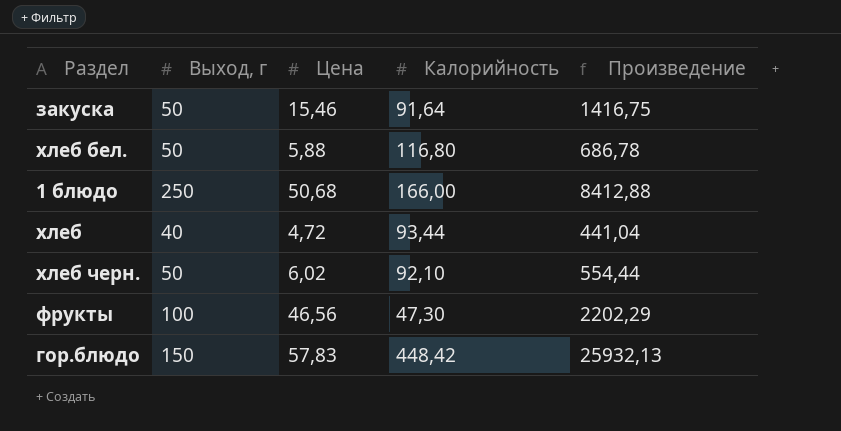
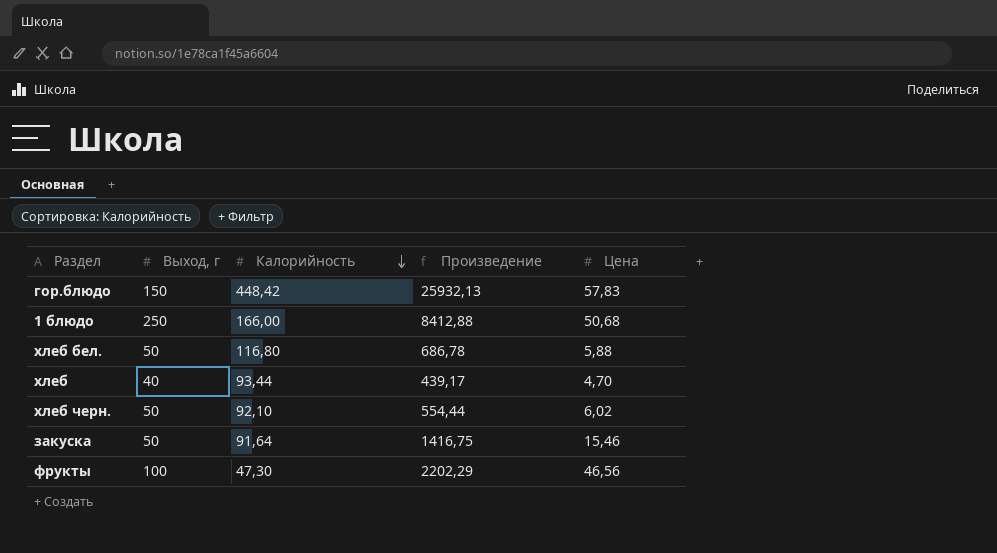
row order: none -> Калорийность descending
column Цена | position: 3 -> 5
хлеб | Произведение: 441,04 -> 439,17
хлеб | Цена: 4,72 -> 4,70

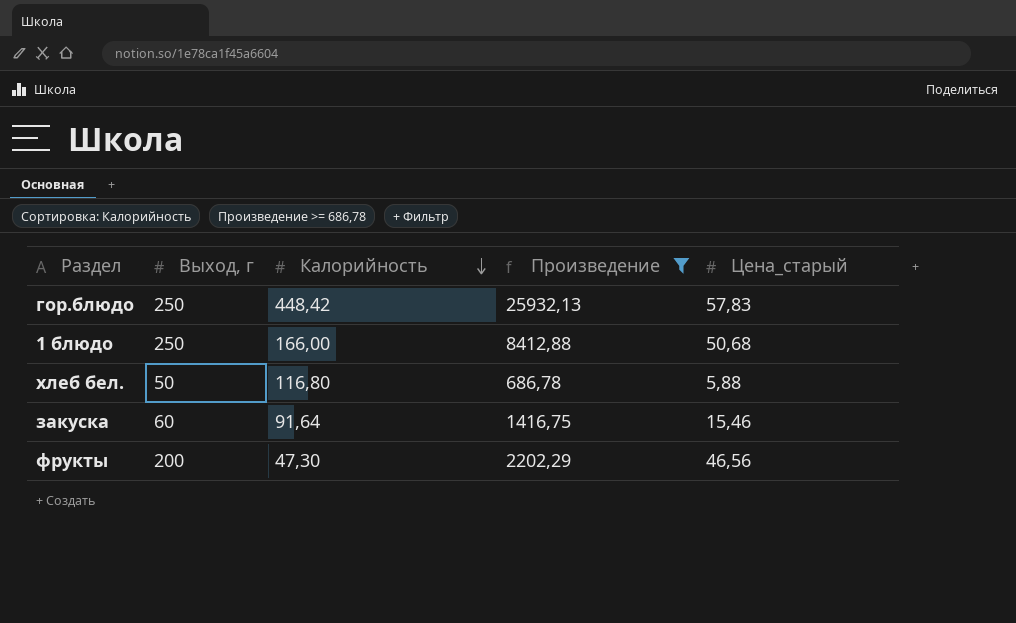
filter: none -> Произведение >= 686,78
column name: Цена -> Цена_старый
гор.блюдо | Выход, г: 150 -> 250
закуска | Выход, г: 50 -> 60
фрукты | Выход, г: 100 -> 200

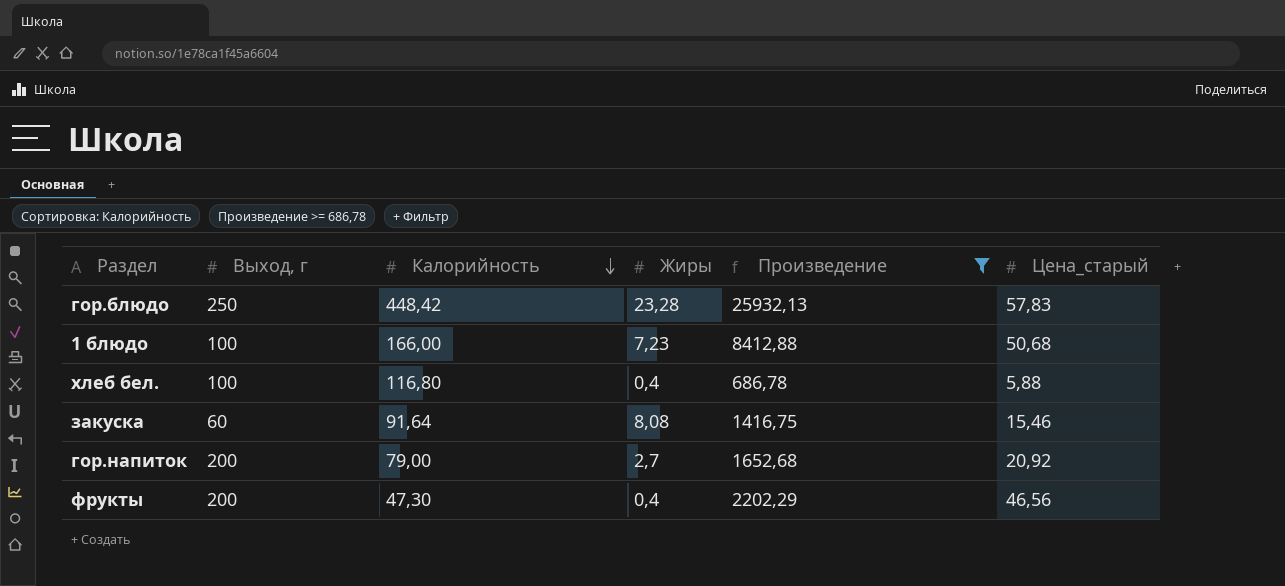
column Жиры | position: none -> 4
1 блюдо | Выход, г: 250 -> 100
хлеб бел. | Выход, г: 50 -> 100
row гор.напиток: none -> 200 | 79,00 | 2,7 | 1652,68 | 20,92

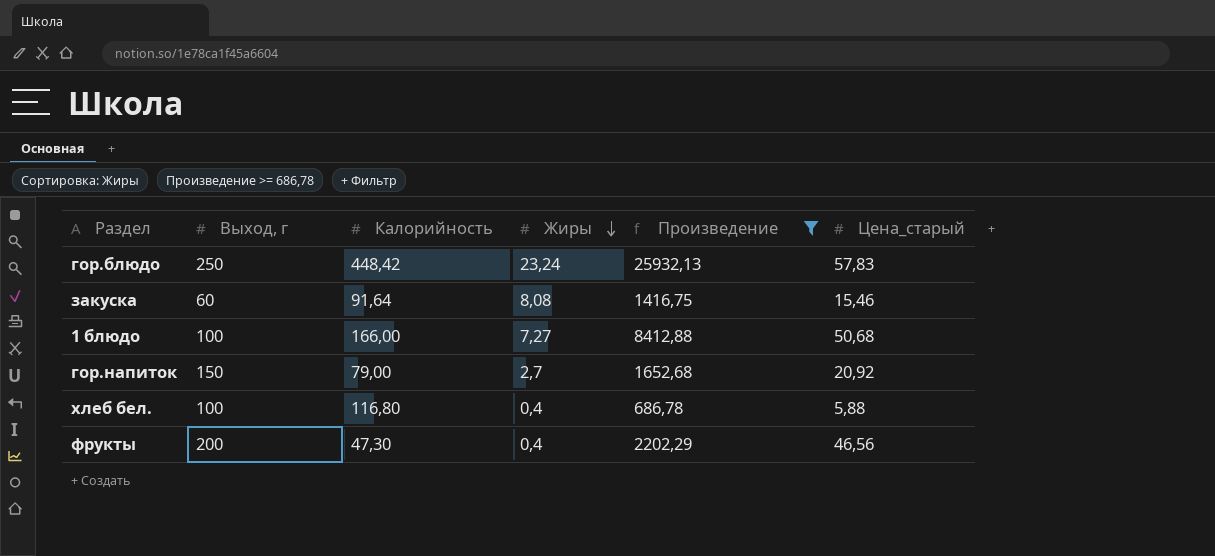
row order: Калорийность descending -> Жиры descending
гор.блюдо | Жиры: 23,28 -> 23,24
1 блюдо | Жиры: 7,23 -> 7,27
гор.напиток | Выход, г: 200 -> 150

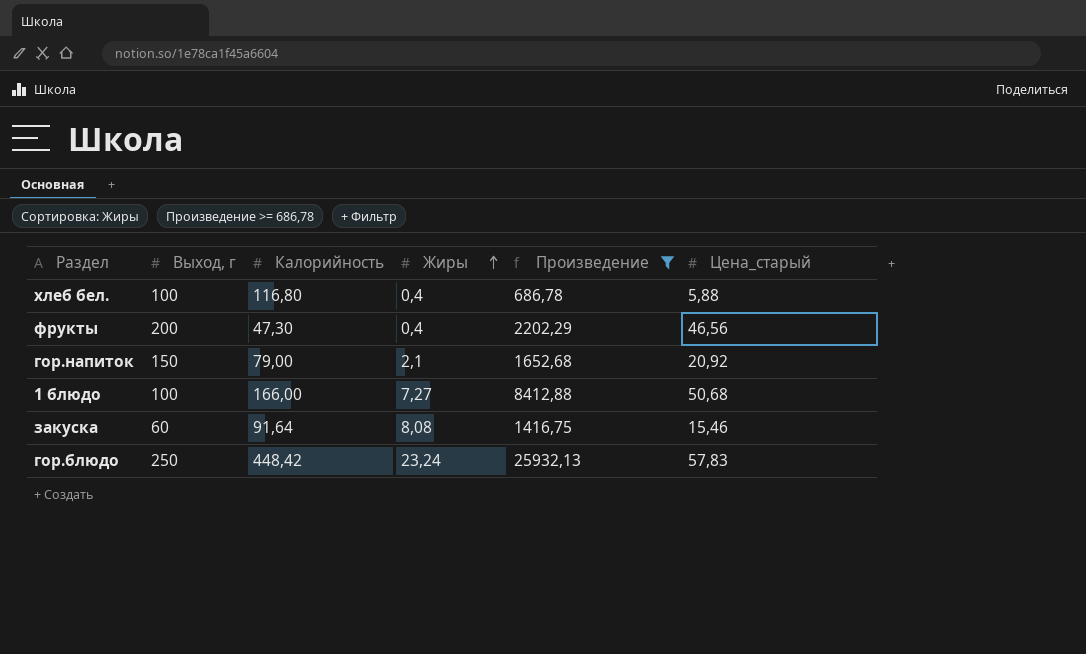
row order: Жиры descending -> Жиры ascending
гор.напиток | Жиры: 2,7 -> 2,1

